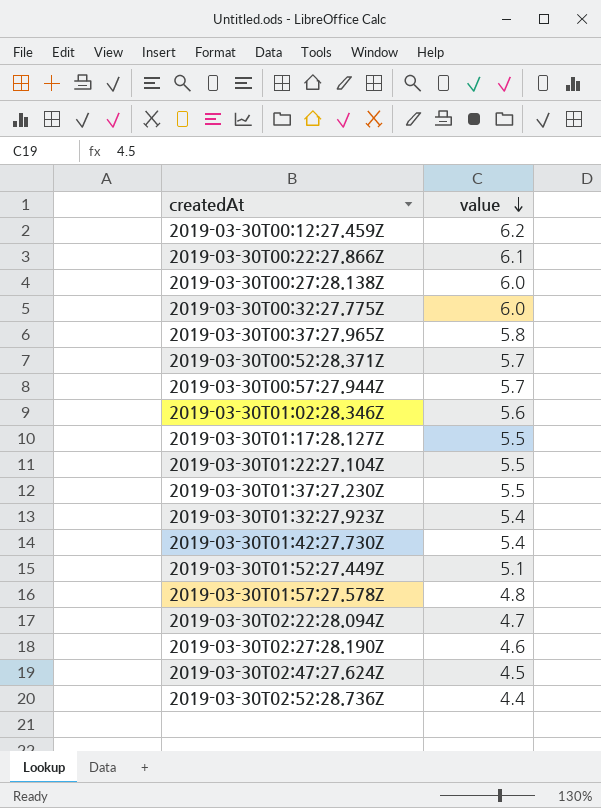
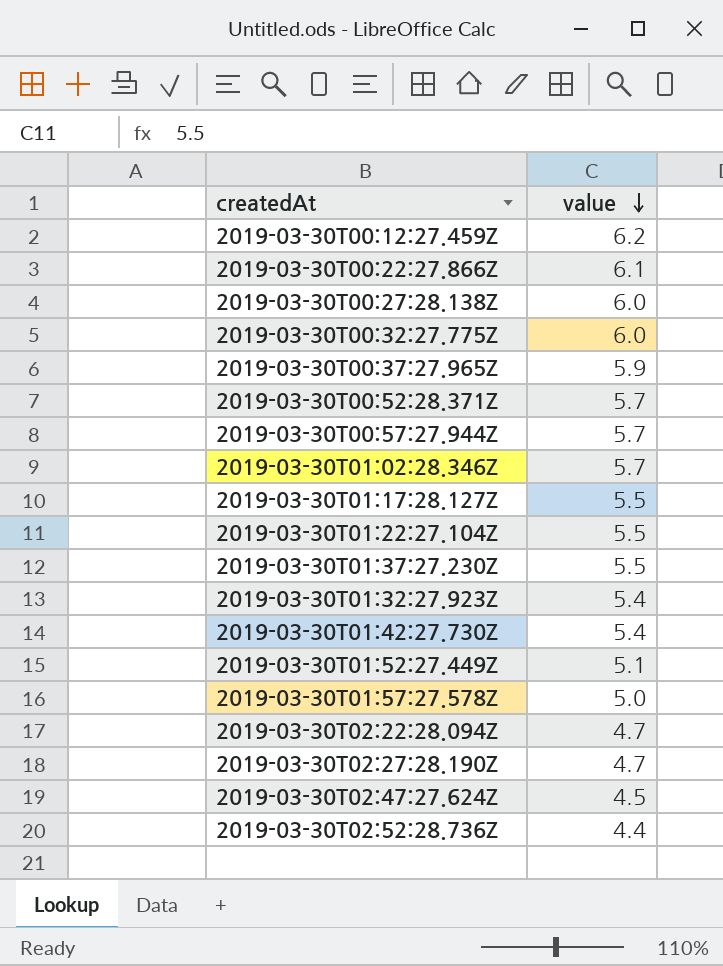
2019-03-30T00:37:27.965Z | value: 5.8 -> 5.9
2019-03-30T01:02:28.346Z | value: 5.6 -> 5.7
2019-03-30T01:57:27.578Z | value: 4.8 -> 5.0
2019-03-30T02:27:28.190Z | value: 4.6 -> 4.7

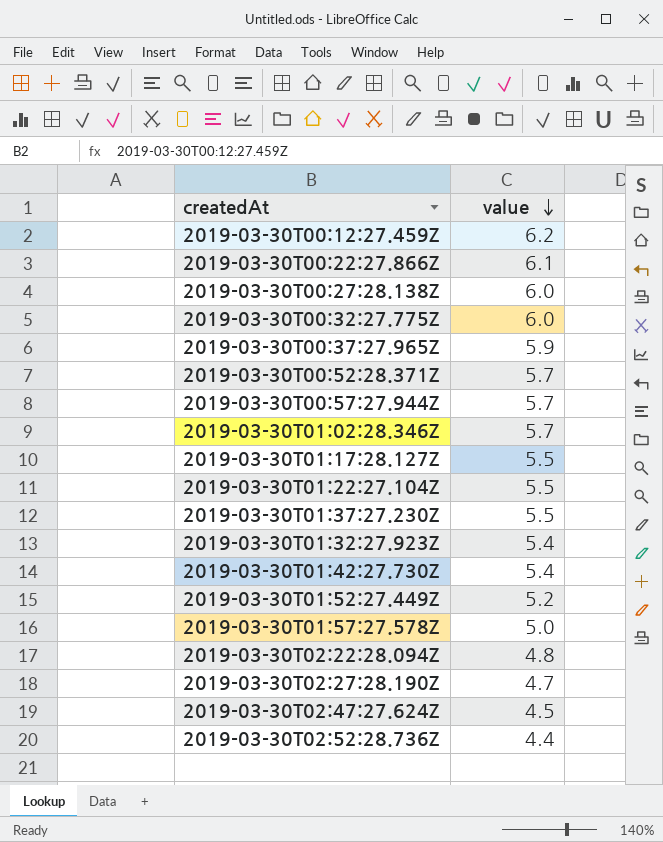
2019-03-30T01:52:27.449Z | value: 5.1 -> 5.2
2019-03-30T02:22:28.094Z | value: 4.7 -> 4.8

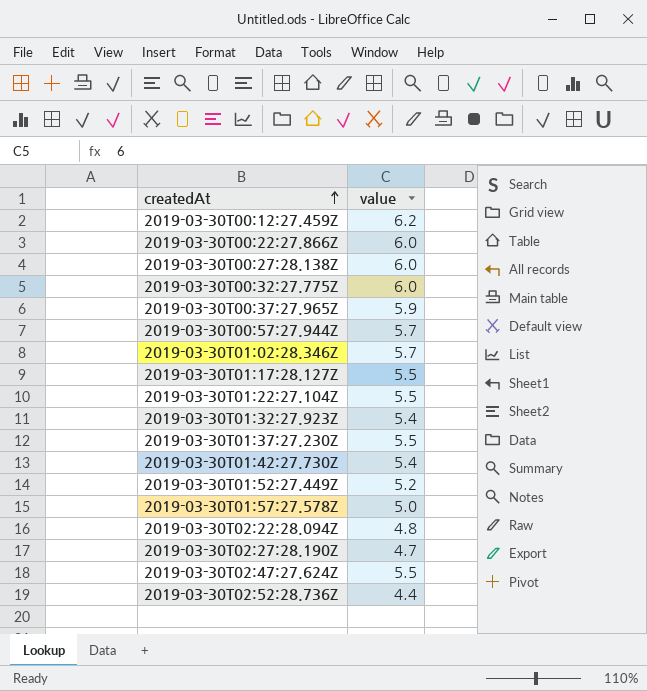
row order: value descending -> createdAt ascending
row 2019-03-30T00:52:28.371Z: 5.7 -> none
2019-03-30T00:22:27.866Z | value: 6.1 -> 6.0
2019-03-30T02:47:27.624Z | value: 4.5 -> 5.5

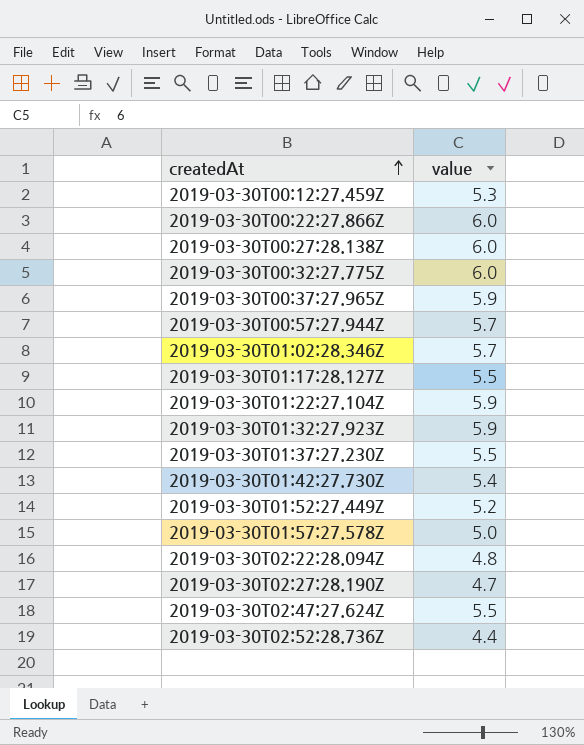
2019-03-30T00:12:27.459Z | value: 6.2 -> 5.3
2019-03-30T01:22:27.104Z | value: 5.5 -> 5.9
2019-03-30T01:32:27.923Z | value: 5.4 -> 5.9

